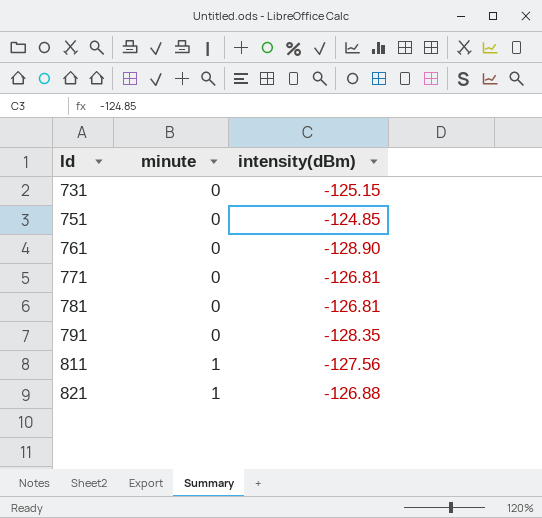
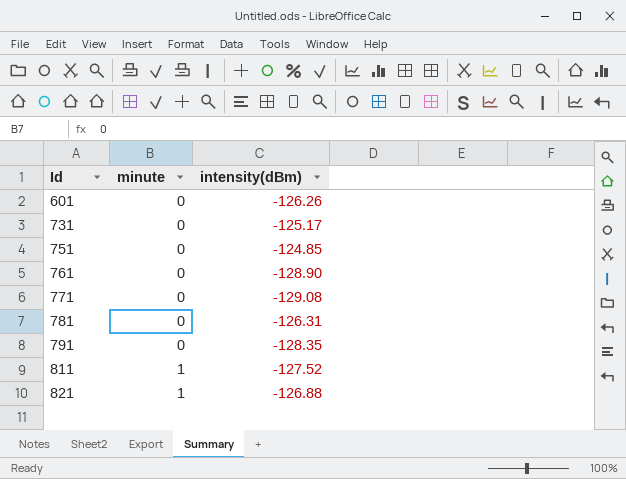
row 601: none -> 0 | -126.26
731 | intensity(dBm): -125.15 -> -125.17
771 | intensity(dBm): -126.81 -> -129.08
781 | intensity(dBm): -126.81 -> -126.31
811 | intensity(dBm): -127.56 -> -127.52

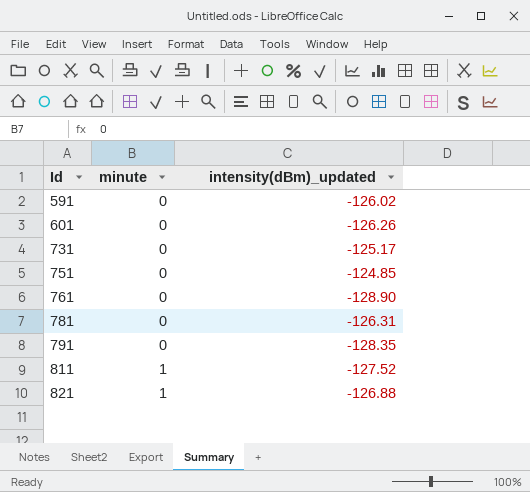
column name: intensity(dBm) -> intensity(dBm)_updated
row 771: 0 | -129.08 -> none
row 591: none -> 0 | -126.02

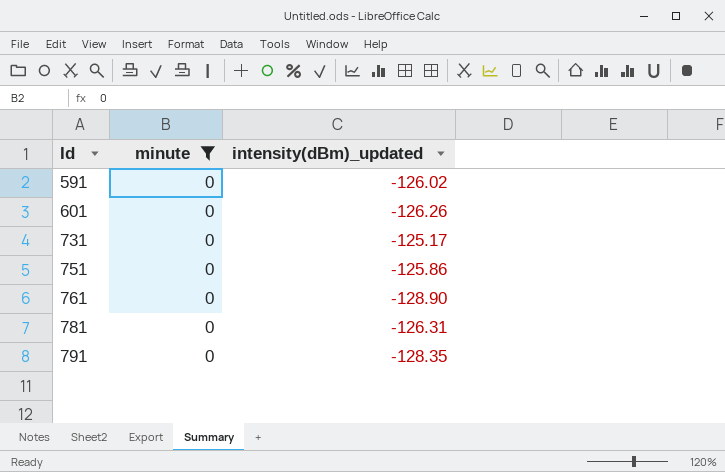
filter: none -> minute = 0
751 | intensity(dBm)_updated: -124.85 -> -125.86

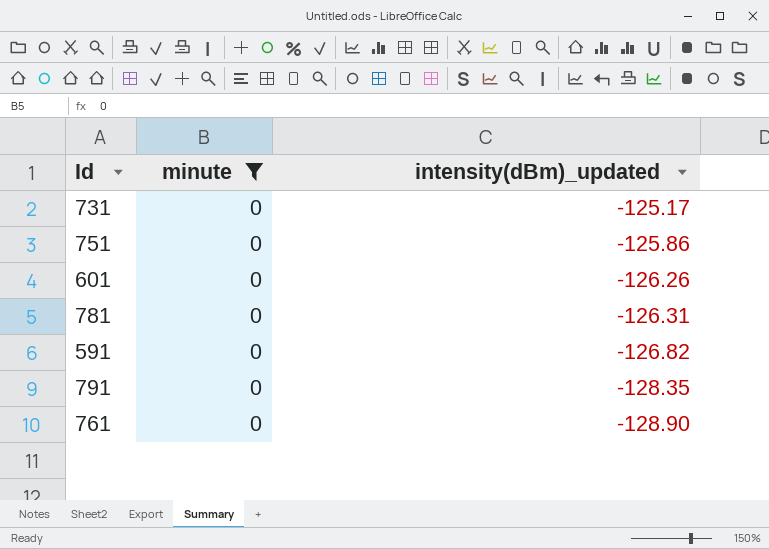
row order: Id ascending -> intensity(dBm)_updated descending
591 | intensity(dBm)_updated: -126.02 -> -126.82

